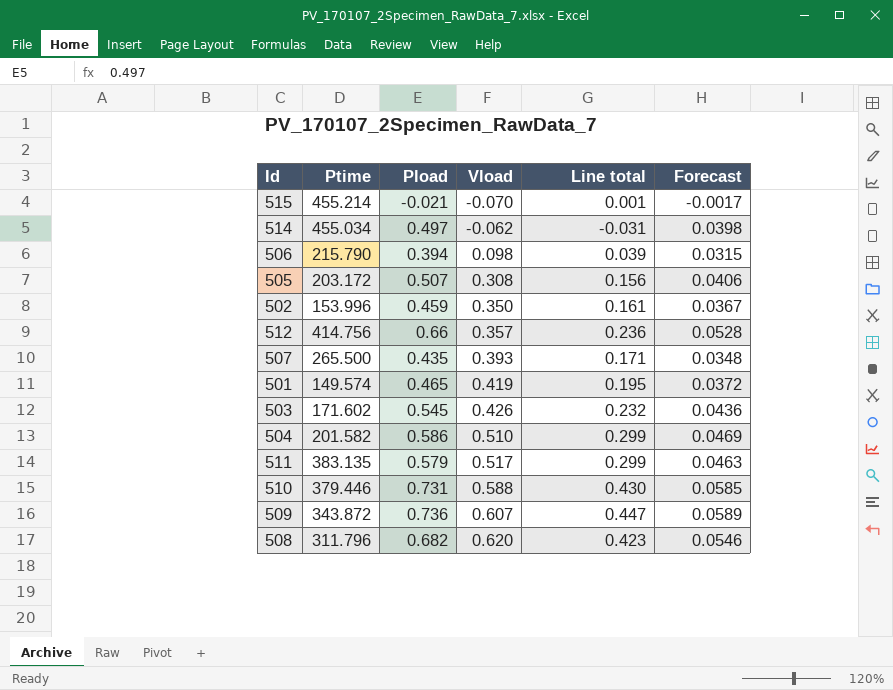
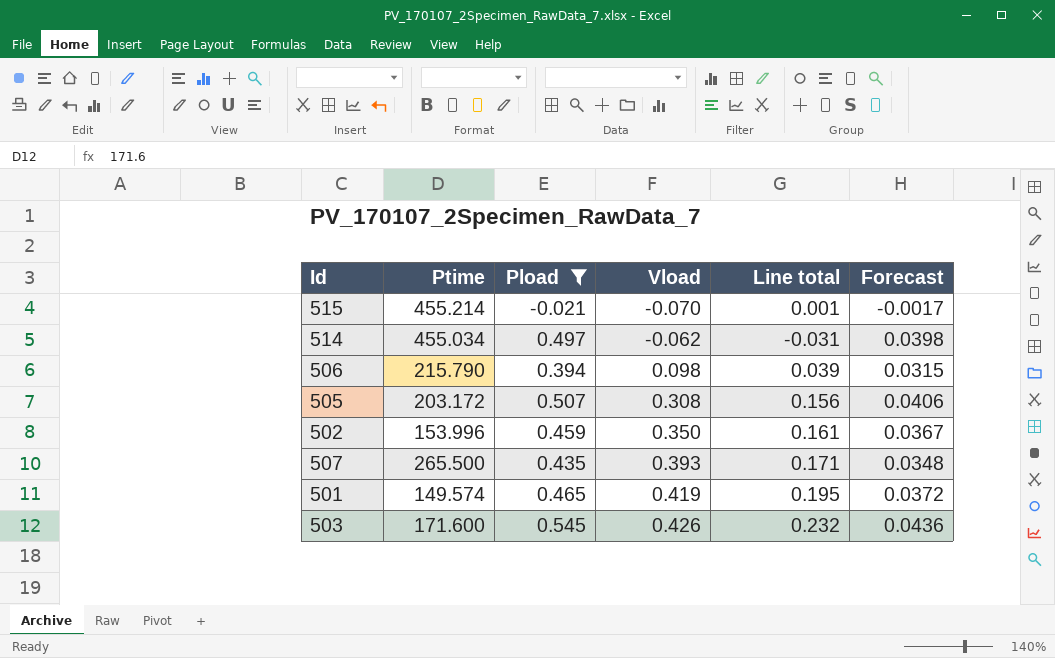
filter: none -> Pload <= 0.545
503 | Ptime: 171.602 -> 171.600

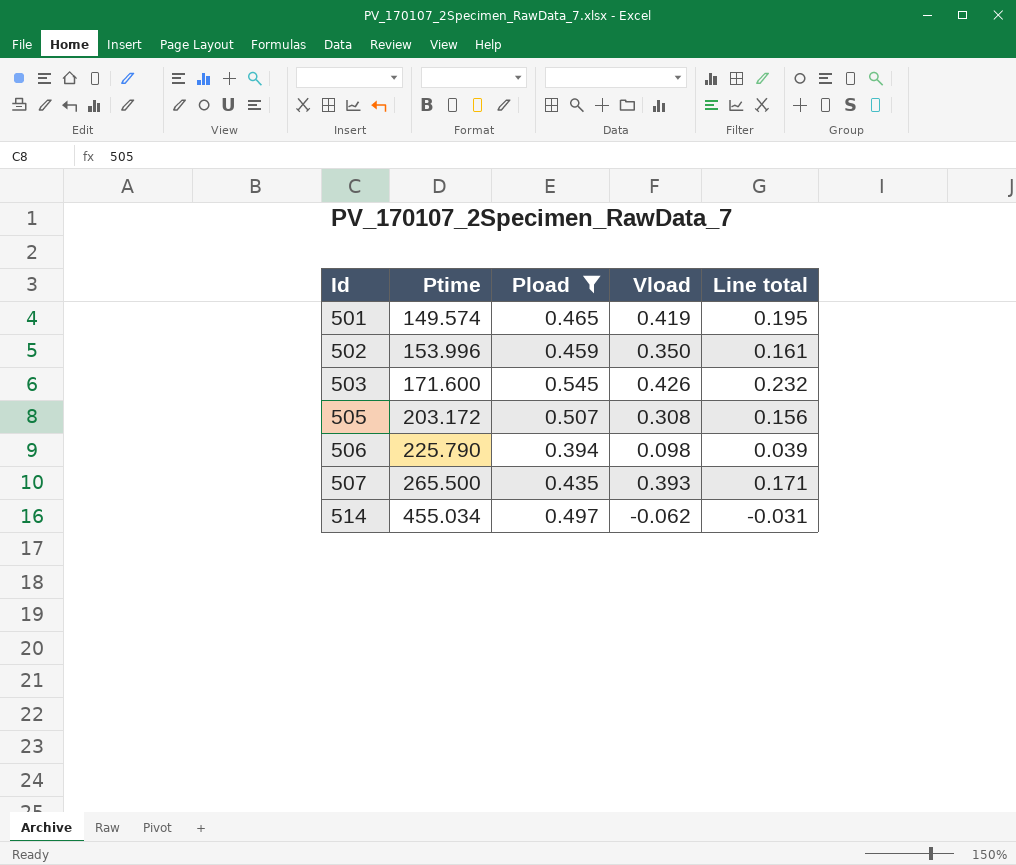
row order: Vload ascending -> Id ascending
column Forecast | formula: [Pload] * 0.08 -> none
row 515: 455.214 | -0.021 | -0.070 | 0.001 | -0.0017 -> none
506 | Ptime: 215.790 -> 225.790

